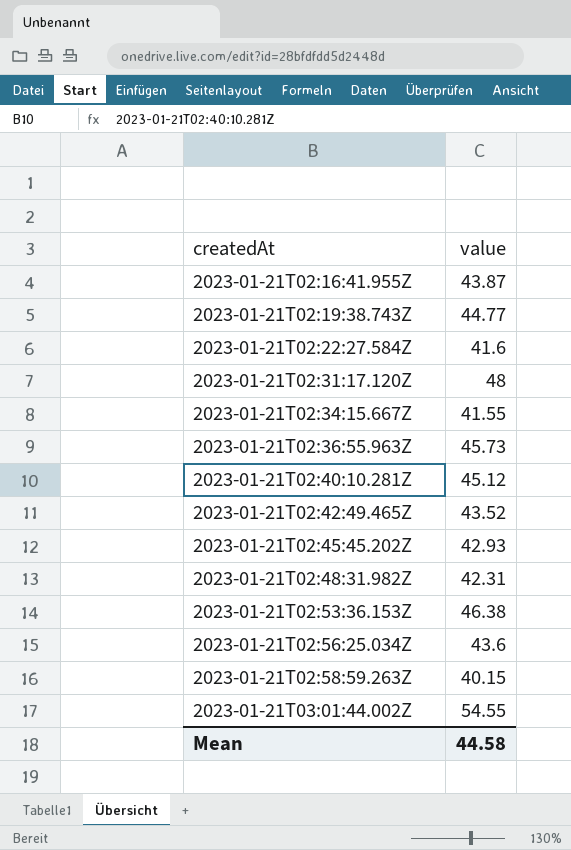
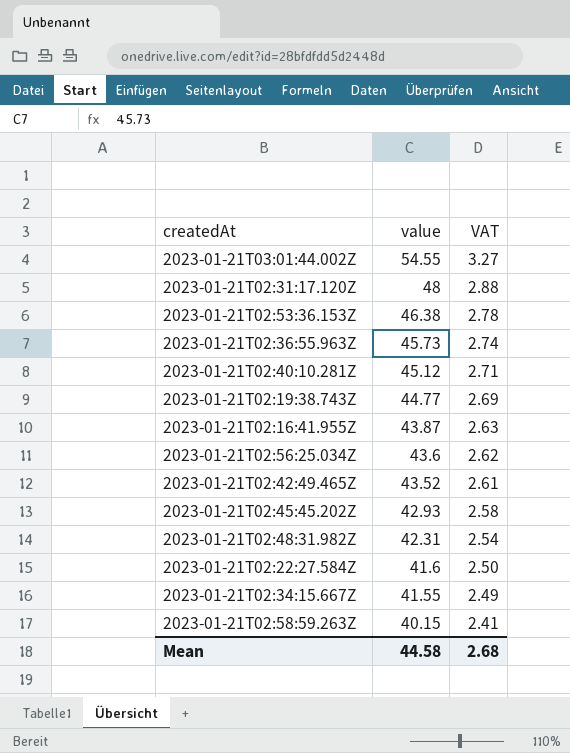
row order: createdAt ascending -> value descending
column VAT | formula: none -> [value] * 0.06

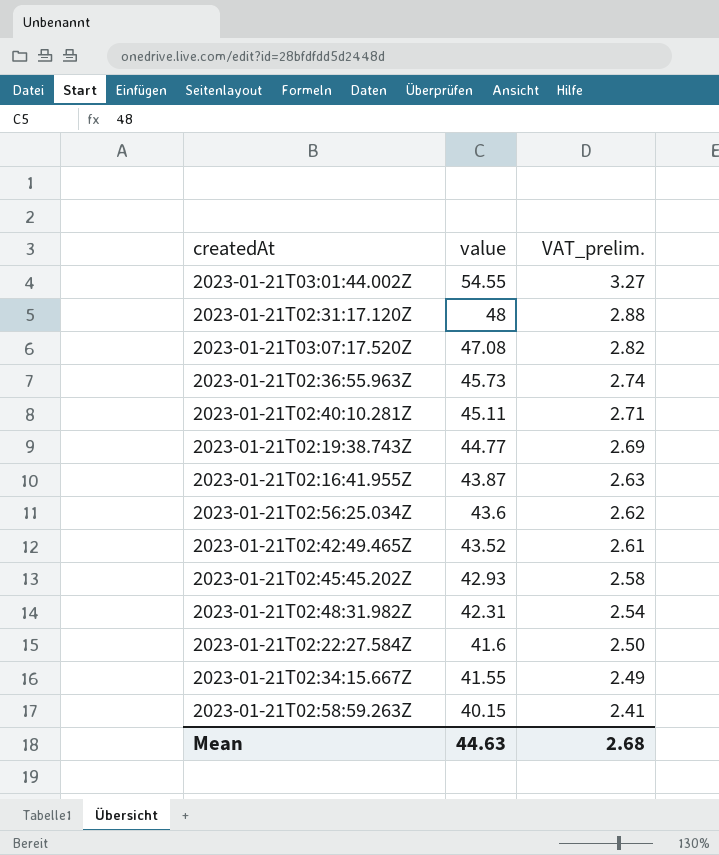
column name: VAT -> VAT_prelim.
row 2023-01-21T02:53:36.153Z: 46.38 | 2.78 -> none
row 2023-01-21T03:07:17.520Z: none -> 47.08 | 2.82
2023-01-21T02:40:10.281Z | value: 45.12 -> 45.11
Mean | value: 44.58 -> 44.63

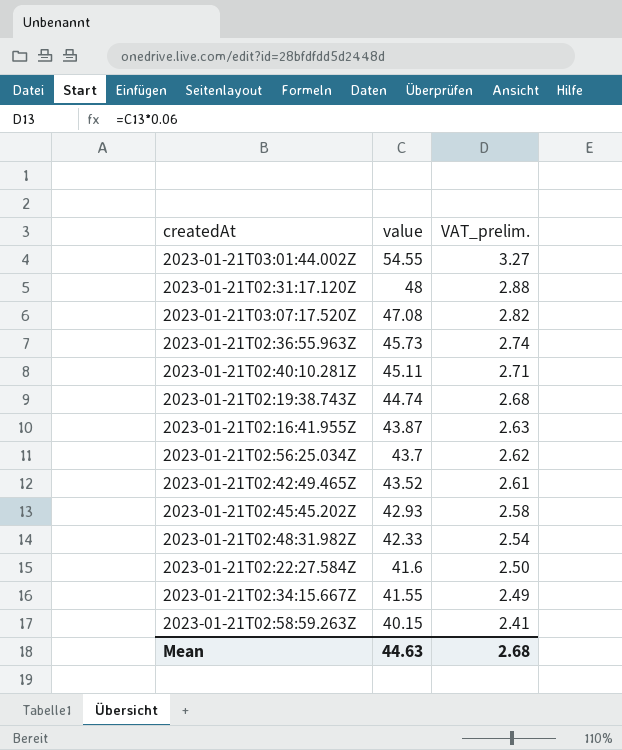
2023-01-21T02:19:38.743Z | value: 44.77 -> 44.74
2023-01-21T02:19:38.743Z | VAT_prelim.: 2.69 -> 2.68
2023-01-21T02:56:25.034Z | value: 43.6 -> 43.7
2023-01-21T02:48:31.982Z | value: 42.31 -> 42.33

